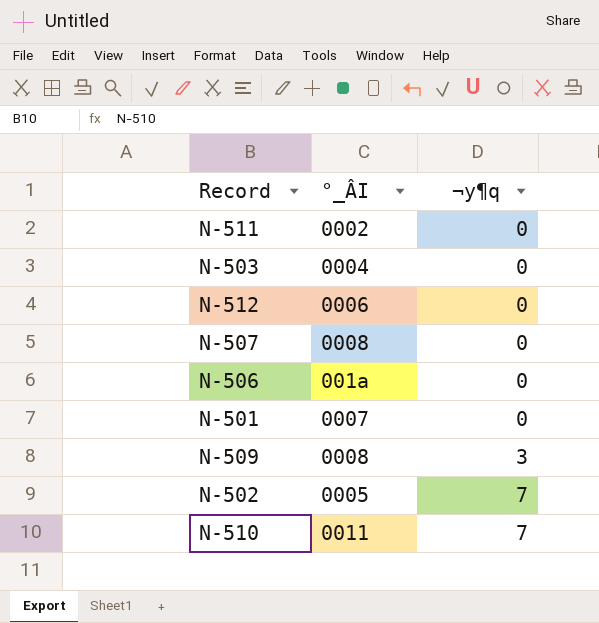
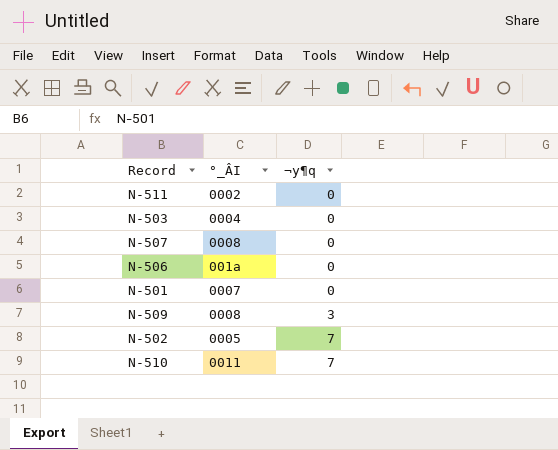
row N-512: 0006 | 0 -> none

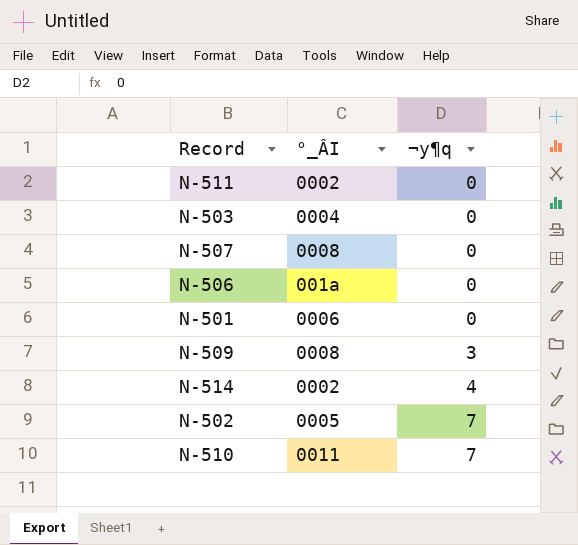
N-501 | °_ÂI: 0007 -> 0006
row N-514: none -> 0002 | 4

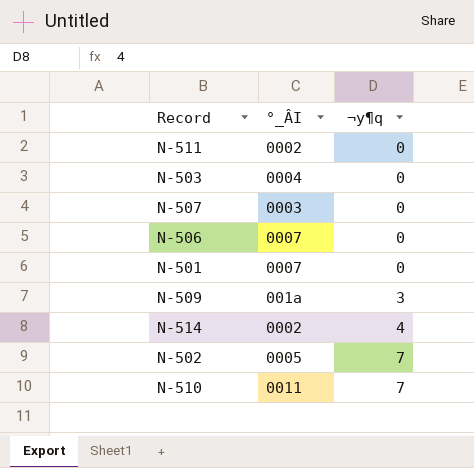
N-507 | °_ÂI: 0008 -> 0003
N-506 | °_ÂI: 001a -> 0007
N-501 | °_ÂI: 0006 -> 0007
N-509 | °_ÂI: 0008 -> 001a

